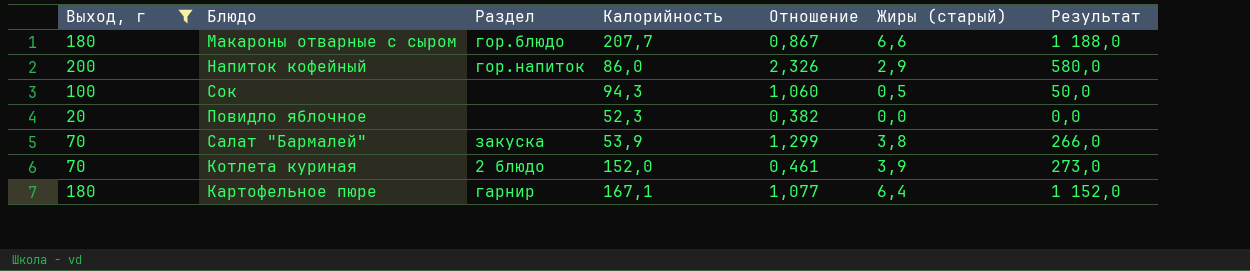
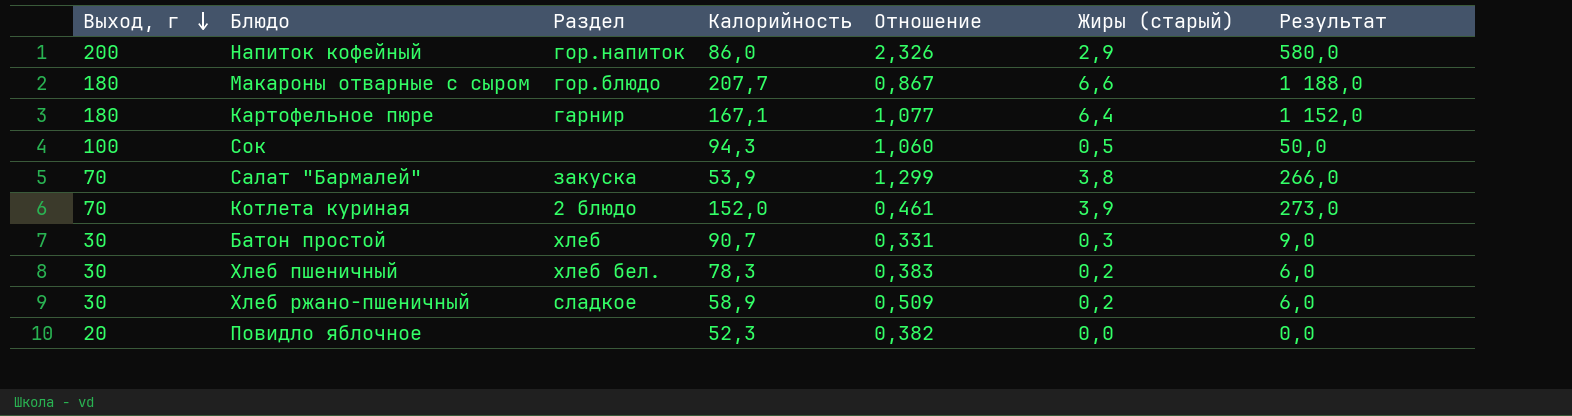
filter: Выход, г != 30 -> none
row order: none -> Выход, г descending

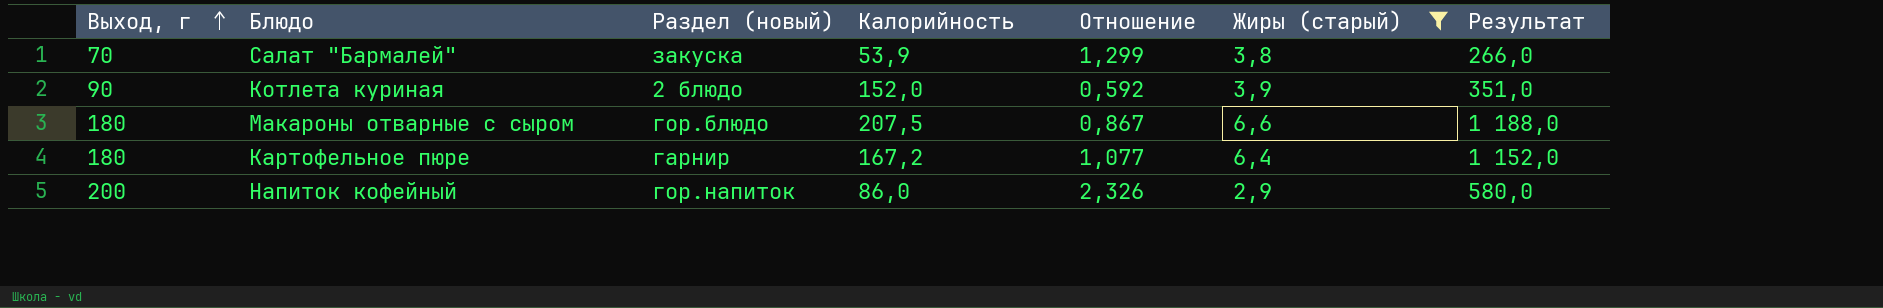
filter: none -> Жиры (старый) >= 2,9
row order: Выход, г descending -> Выход, г ascending
column name: Раздел -> Раздел (новый)
Котлета куриная | Выход, г: 70 -> 90
Котлета куриная | Отношение: 0,461 -> 0,592
Котлета куриная | Результат: 273,0 -> 351,0
Макароны отварные с сыром | Калорийность: 207,7 -> 207,5
Картофельное пюре | Калорийность: 167,1 -> 167,2

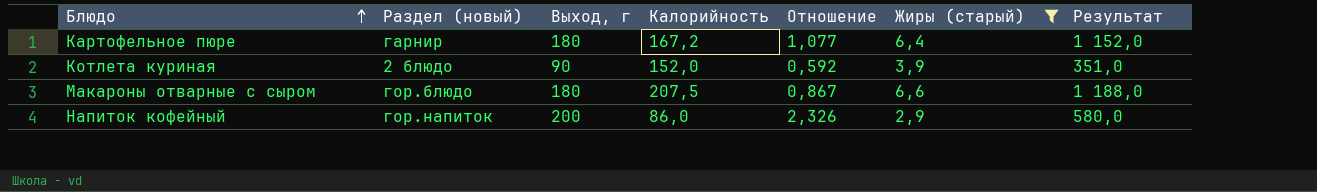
row order: Выход, г ascending -> Блюдо ascending
column Выход, г | position: 1 -> 3
row Салат "Бармалей": 70 | закуска | 53,9 | 1,299 | 3,8 | 266,0 -> none

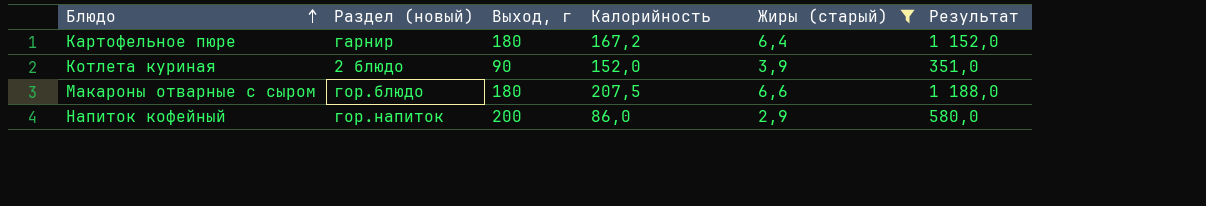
column Отношение | formula: [Выход, г] / [Калорийность] -> none

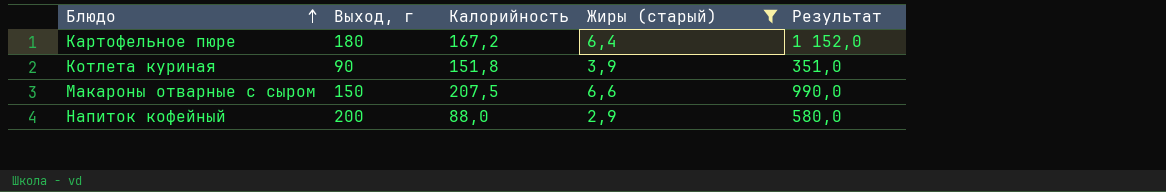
column Раздел (новый) | position: 2 -> none
Котлета куриная | Калорийность: 152,0 -> 151,8
Макароны отварные с сыром | Выход, г: 180 -> 150
Макароны отварные с сыром | Результат: 1 188,0 -> 990,0
Напиток кофейный | Калорийность: 86,0 -> 88,0

